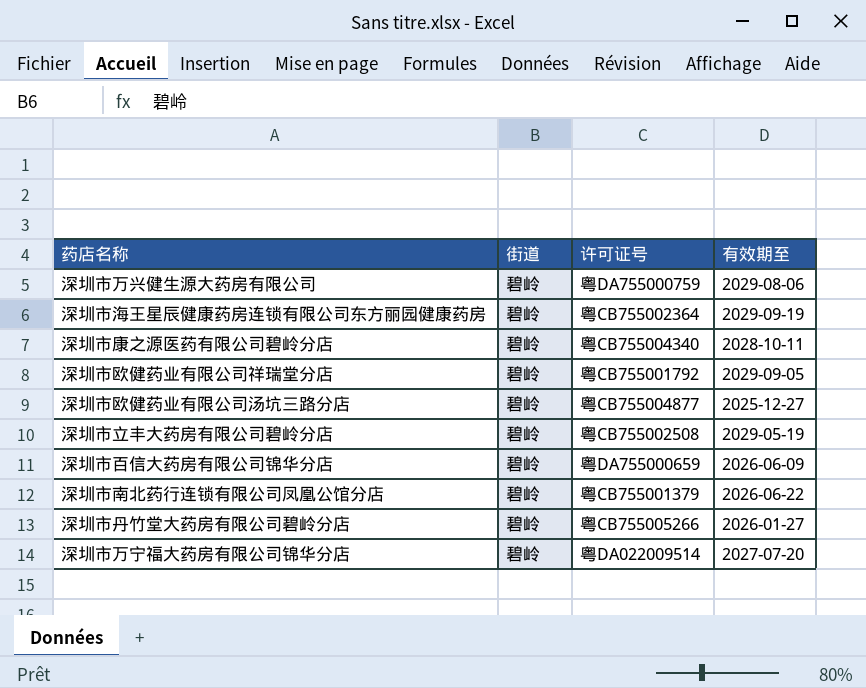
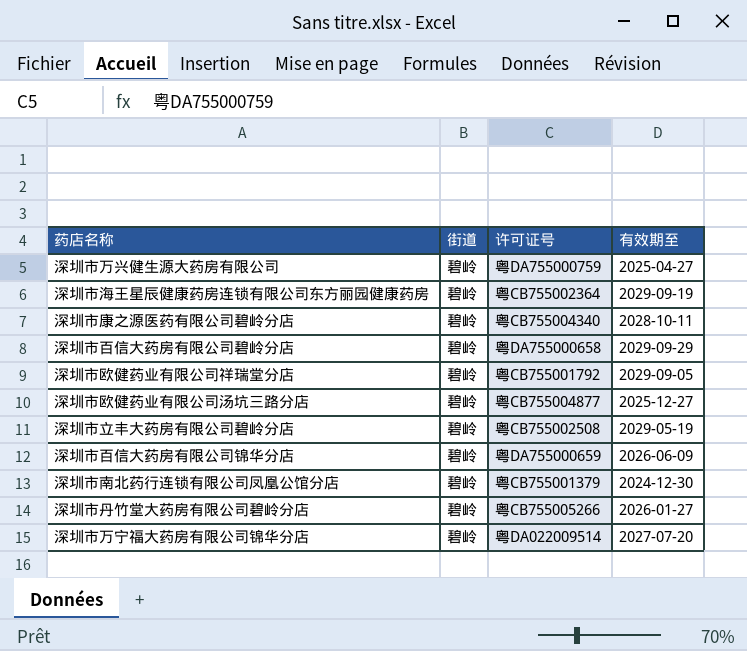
深圳市万兴健生源大药房有限公司 | 有效期至: 2029-08-06 -> 2025-04-27
row 深圳市百信大药房有限公司碧岭分店: none -> 碧岭 | 粤DA755000658 | 2029-09-29
深圳市南北药行连锁有限公司凤凰公馆分店 | 有效期至: 2026-06-22 -> 2024-12-30

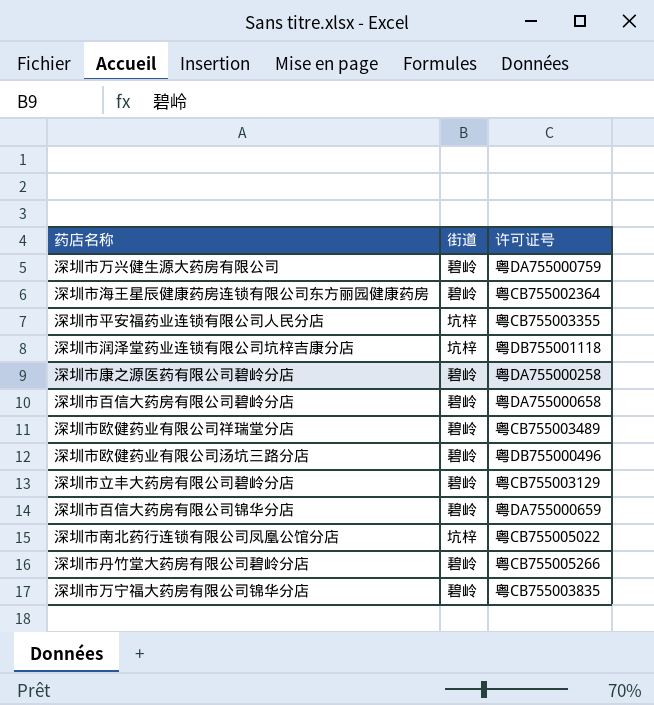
column 有效期至 | position: 4 -> none
row 深圳市平安福药业连锁有限公司人民分店: none -> 坑梓 | 粤CB755003355
row 深圳市润泽堂药业连锁有限公司坑梓吉康分店: none -> 坑梓 | 粤DB755001118
深圳市康之源医药有限公司碧岭分店 | 许可证号: 粤CB755004340 -> 粤DA755000258
深圳市欧健药业有限公司祥瑞堂分店 | 许可证号: 粤CB755001792 -> 粤CB755003489
深圳市欧健药业有限公司汤坑三路分店 | 许可证号: 粤CB755004877 -> 粤DB755000496
深圳市立丰大药房有限公司碧岭分店 | 许可证号: 粤CB755002508 -> 粤CB755003129
深圳市南北药行连锁有限公司凤凰公馆分店 | 街道: 碧岭 -> 坑梓
深圳市南北药行连锁有限公司凤凰公馆分店 | 许可证号: 粤CB755001379 -> 粤CB755005022
深圳市万宁福大药房有限公司锦华分店 | 许可证号: 粤DA022009514 -> 粤CB755003835

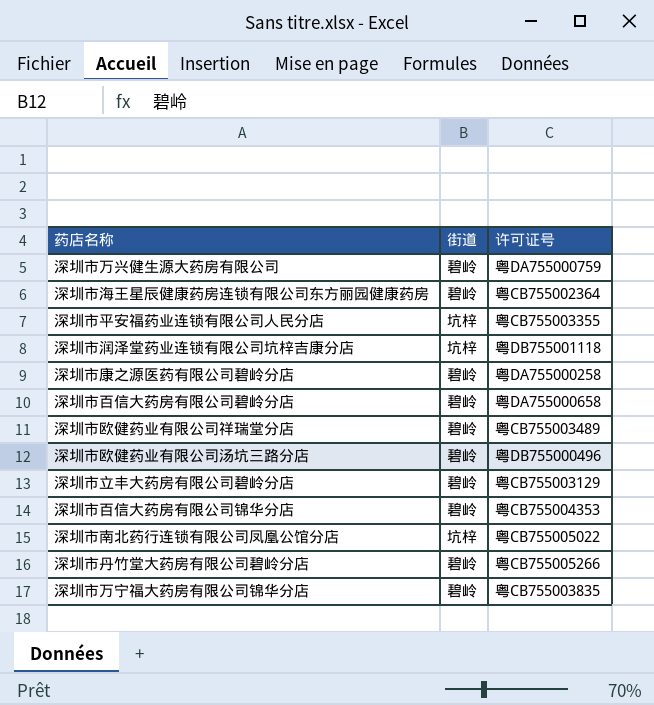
深圳市百信大药房有限公司锦华分店 | 许可证号: 粤DA755000659 -> 粤CB755004353

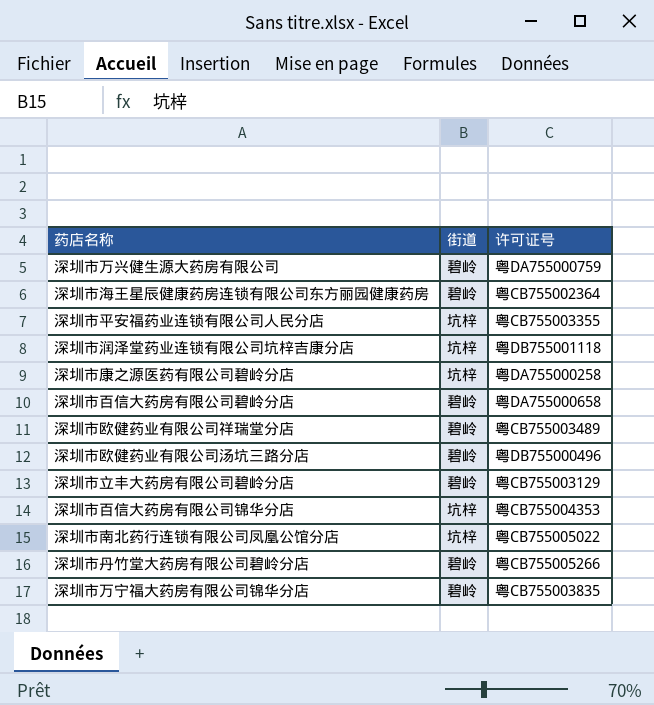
深圳市康之源医药有限公司碧岭分店 | 街道: 碧岭 -> 坑梓
深圳市百信大药房有限公司锦华分店 | 街道: 碧岭 -> 坑梓

